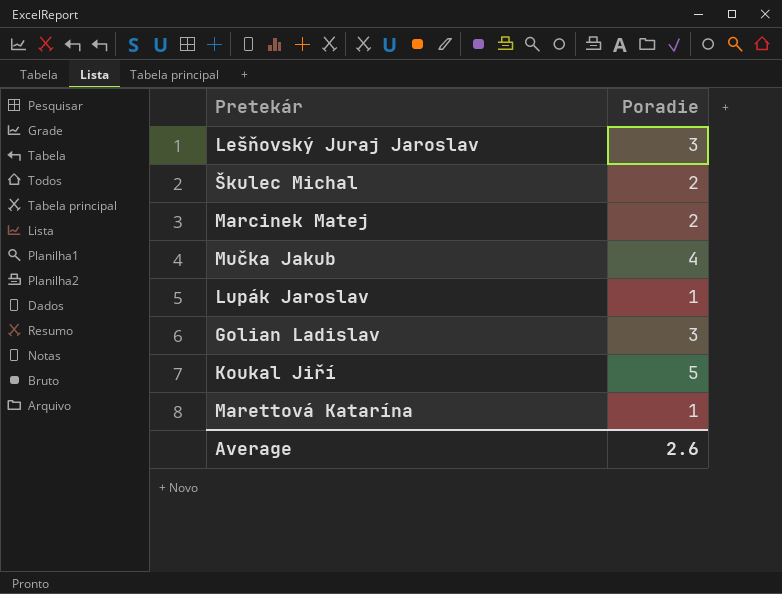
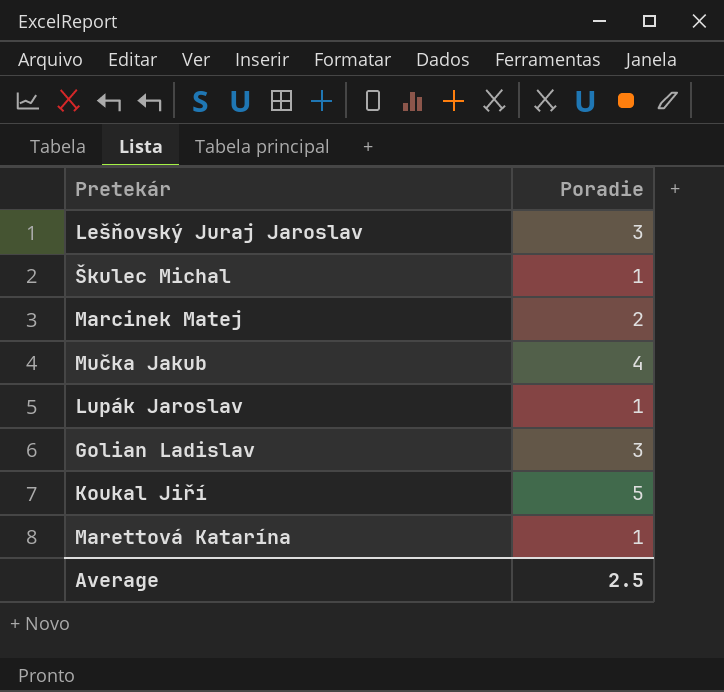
Škulec Michal | Poradie: 2 -> 1
Average | Poradie: 2.6 -> 2.5

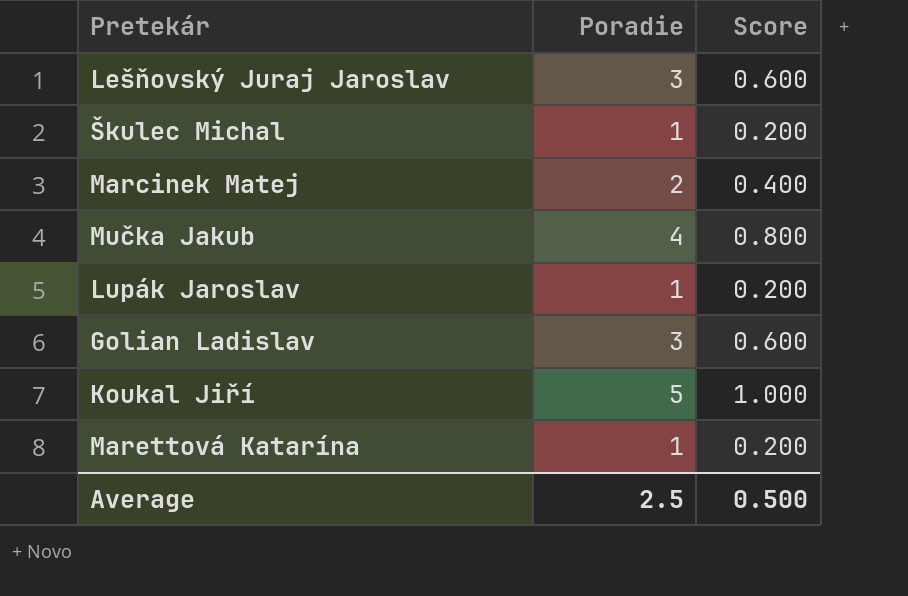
column Score | formula: none -> [Poradie] * 0.2

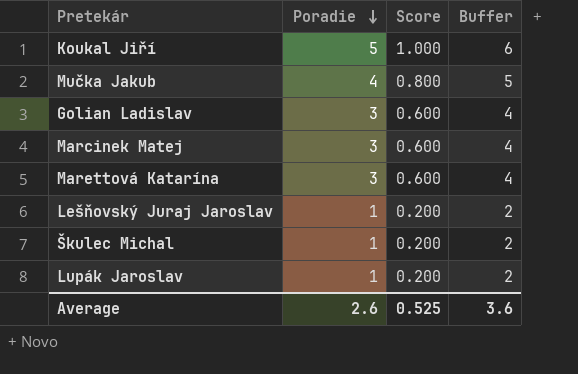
row order: none -> Poradie descending
column Buffer | formula: none -> [Poradie] + 1
Marcinek Matej | Poradie: 2 -> 3
Marcinek Matej | Score: 0.400 -> 0.600
Marettová Katarína | Poradie: 1 -> 3
Marettová Katarína | Score: 0.200 -> 0.600
Lešňovský Juraj Jaroslav | Poradie: 3 -> 1
Lešňovský Juraj Jaroslav | Score: 0.600 -> 0.200
Average | Poradie: 2.5 -> 2.6
Average | Score: 0.500 -> 0.525

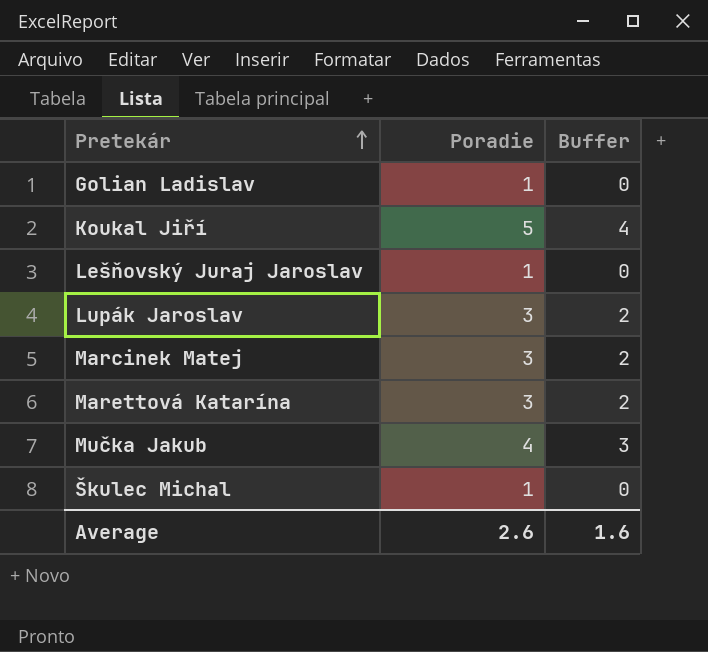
row order: Poradie descending -> Pretekár ascending
column Score | formula: [Poradie] * 0.2 -> none
column Buffer | formula: [Poradie] + 1 -> [Poradie] - 1
Golian Ladislav | Poradie: 3 -> 1
Lupák Jaroslav | Poradie: 1 -> 3
Average | Buffer: 3.6 -> 1.6

